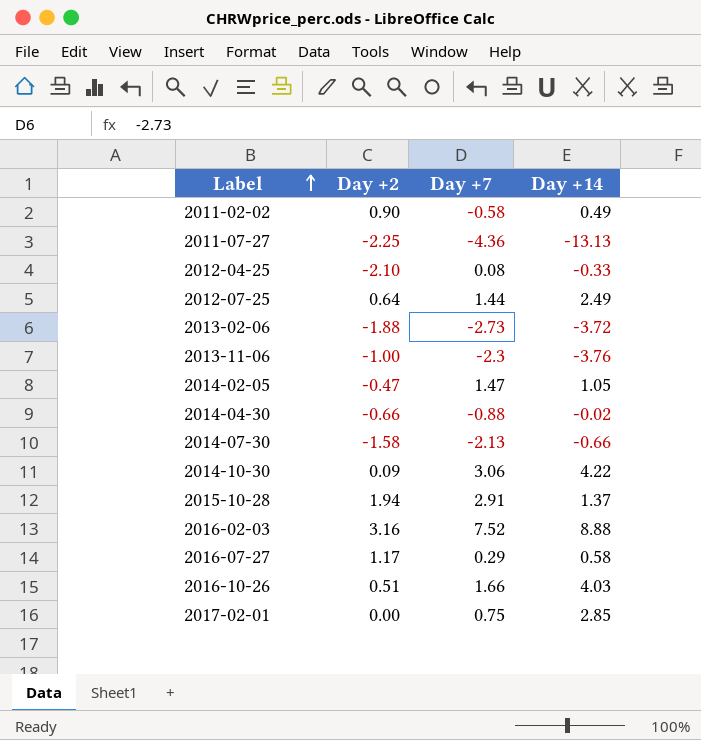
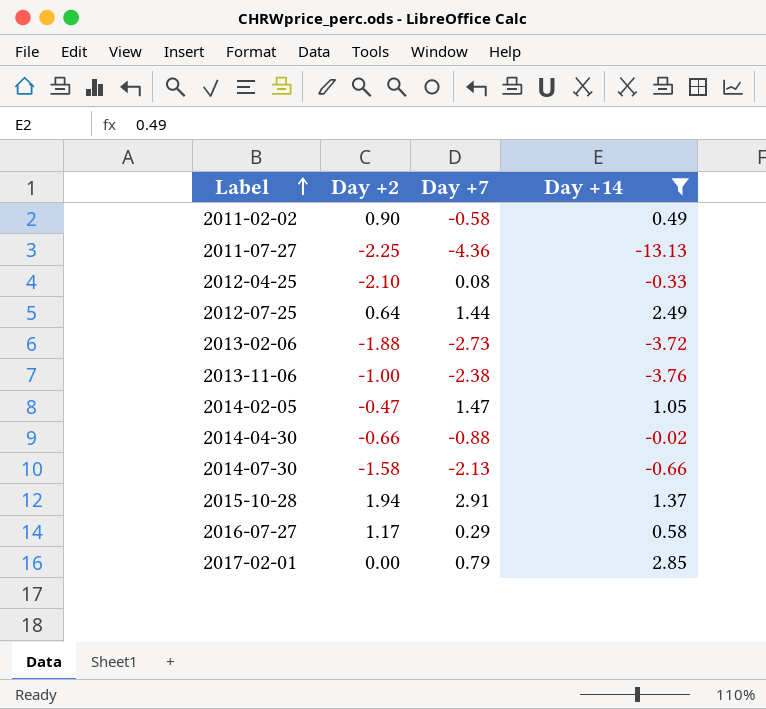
filter: none -> Day +14 <= 2.85
2013-11-06 | Day +7: -2.3 -> -2.38
2017-02-01 | Day +7: 0.75 -> 0.79

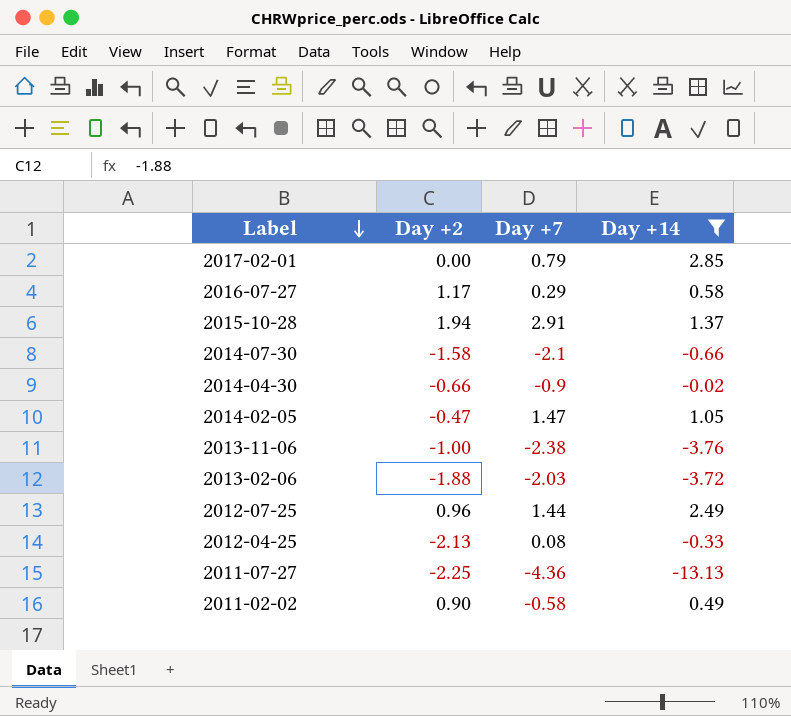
row order: Label ascending -> Label descending
2014-07-30 | Day +7: -2.13 -> -2.1
2014-04-30 | Day +7: -0.88 -> -0.9
2013-02-06 | Day +7: -2.73 -> -2.03
2012-07-25 | Day +2: 0.64 -> 0.96
2012-04-25 | Day +2: -2.10 -> -2.13

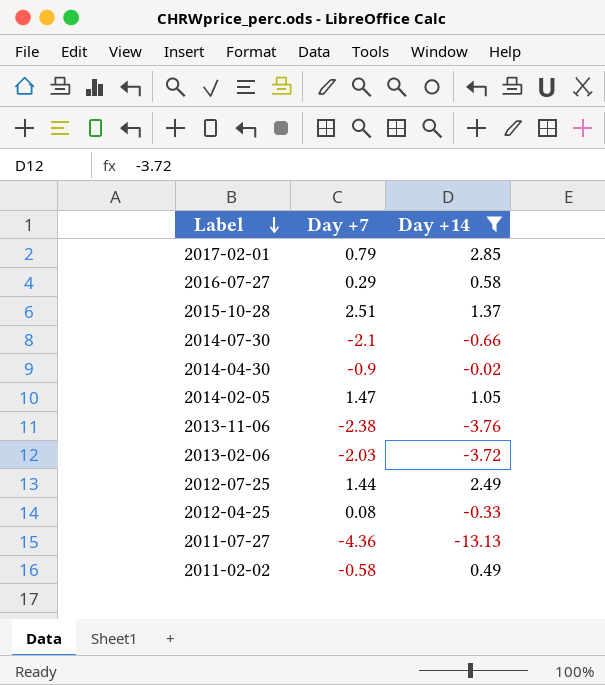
column Day +2 | position: 2 -> none
2015-10-28 | Day +7: 2.91 -> 2.51

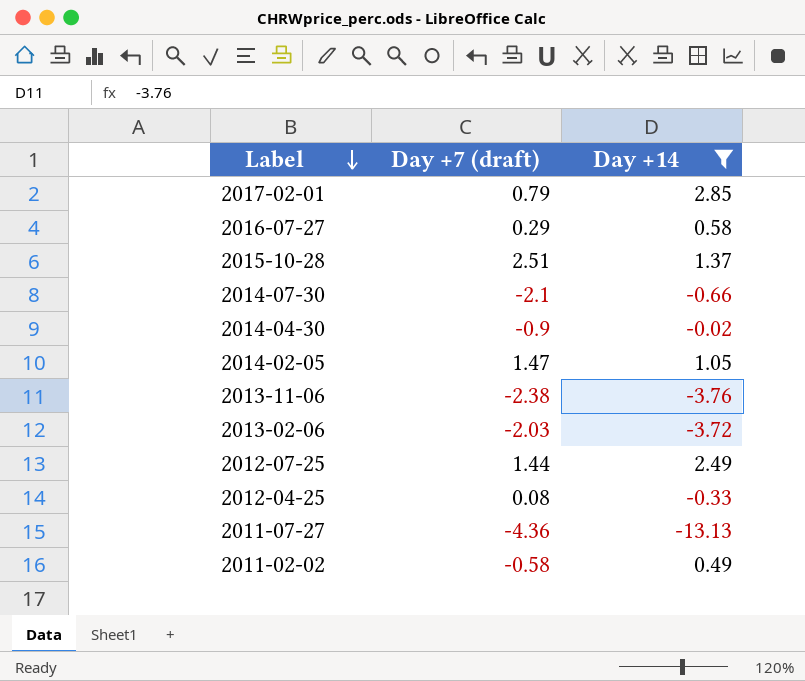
column name: Day +7 -> Day +7 (draft)

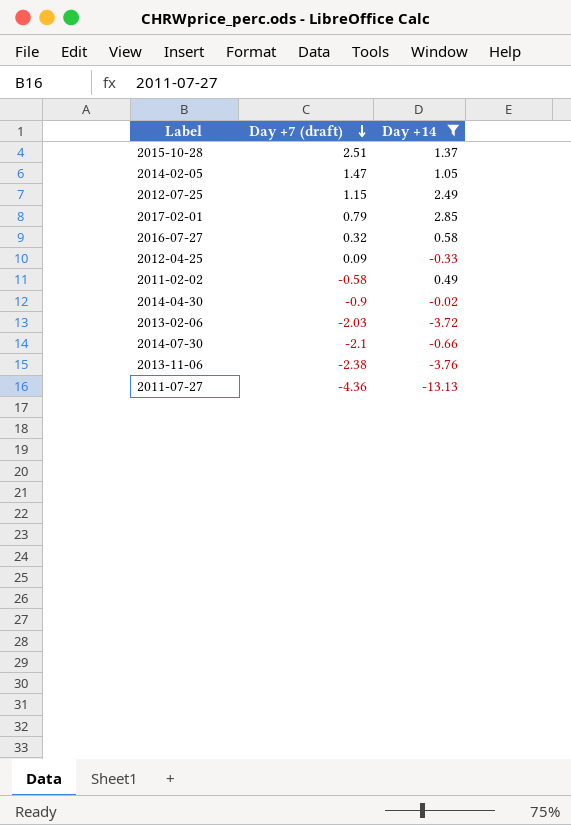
row order: Label descending -> Day +7 (draft) descending
2012-07-25 | Day +7 (draft): 1.44 -> 1.15
2016-07-27 | Day +7 (draft): 0.29 -> 0.32
2012-04-25 | Day +7 (draft): 0.08 -> 0.09

